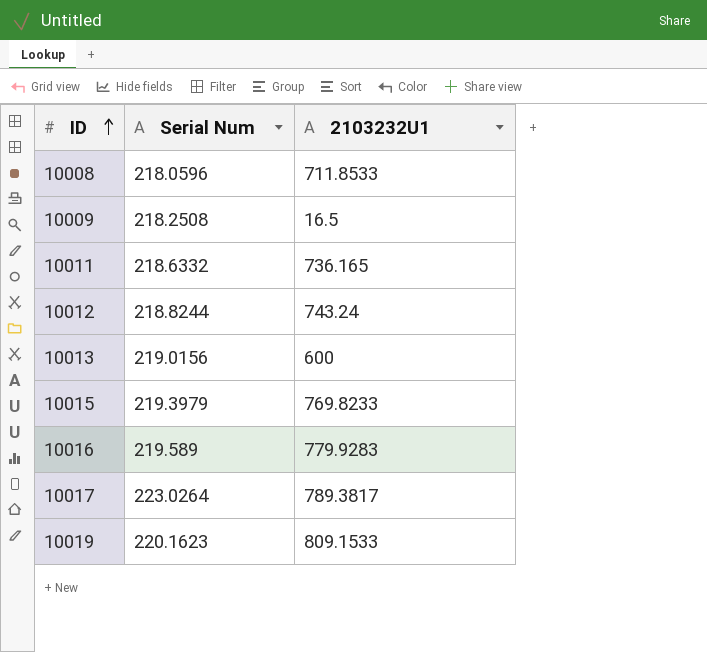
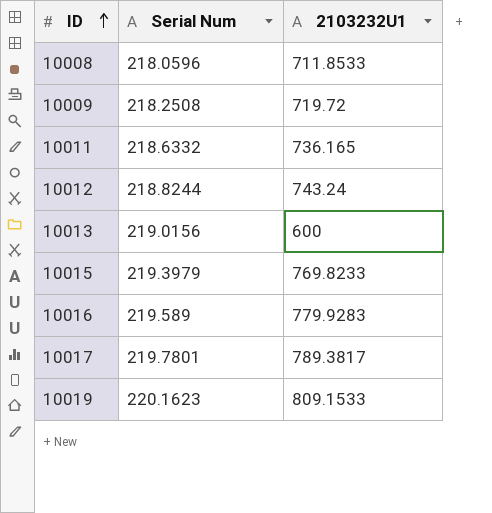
10009 | 2103232U1: 16.5 -> 719.72
10017 | Serial Num: 223.0264 -> 219.7801

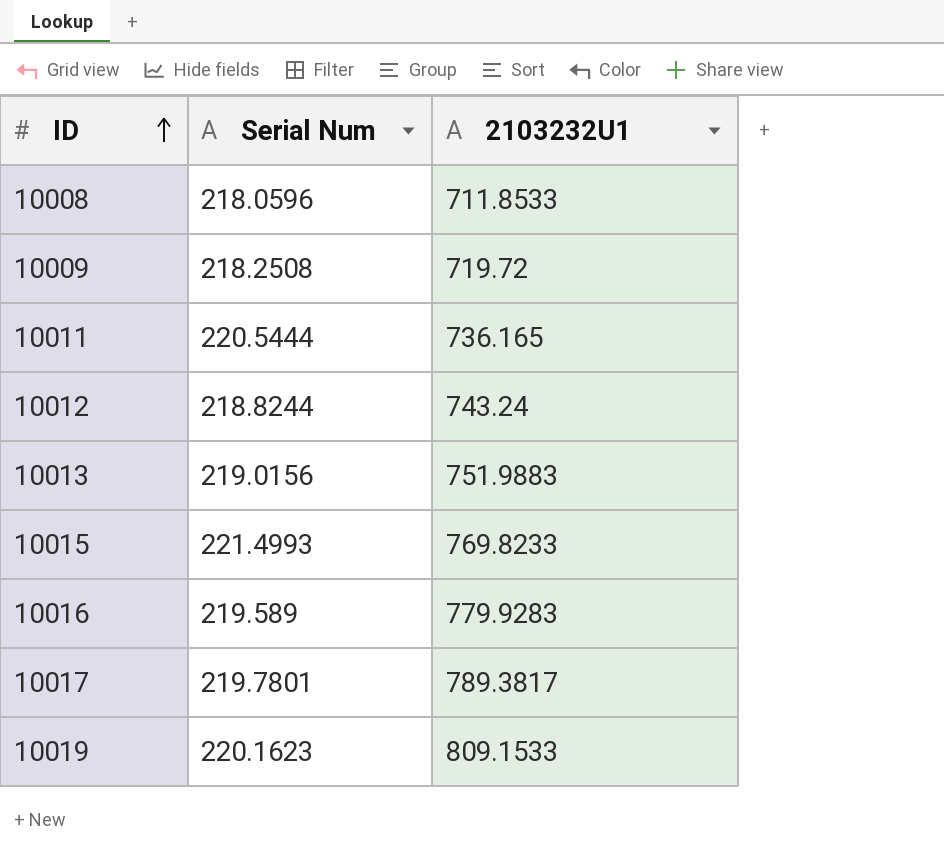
10011 | Serial Num: 218.6332 -> 220.5444
10013 | 2103232U1: 600 -> 751.9883
10015 | Serial Num: 219.3979 -> 221.4993

